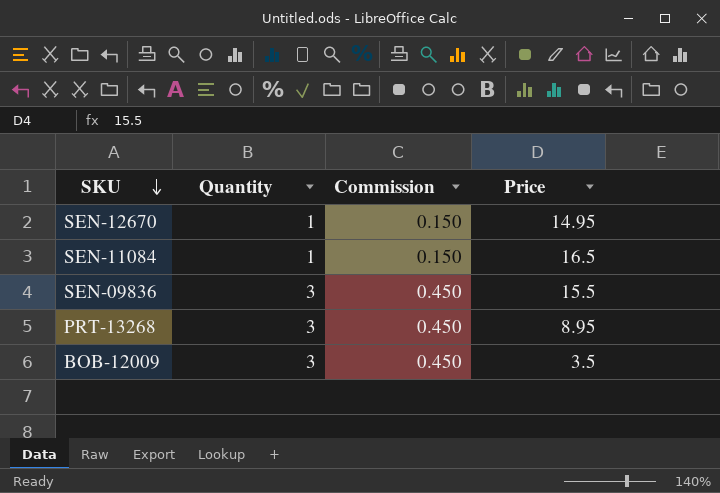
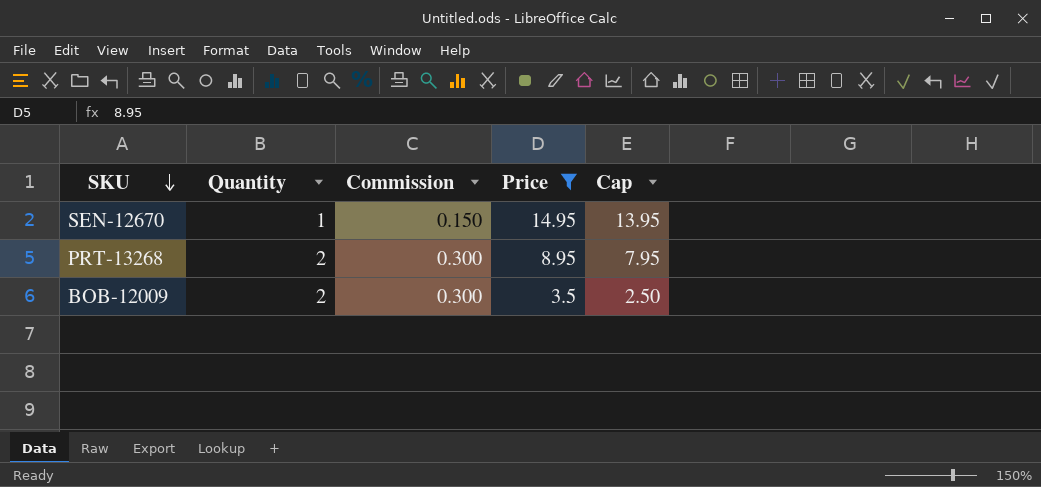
filter: none -> Price <= 14.95
column Cap | formula: none -> [Price] - 1
PRT-13268 | Quantity: 3 -> 2
PRT-13268 | Commission: 0.450 -> 0.300
BOB-12009 | Quantity: 3 -> 2
BOB-12009 | Commission: 0.450 -> 0.300

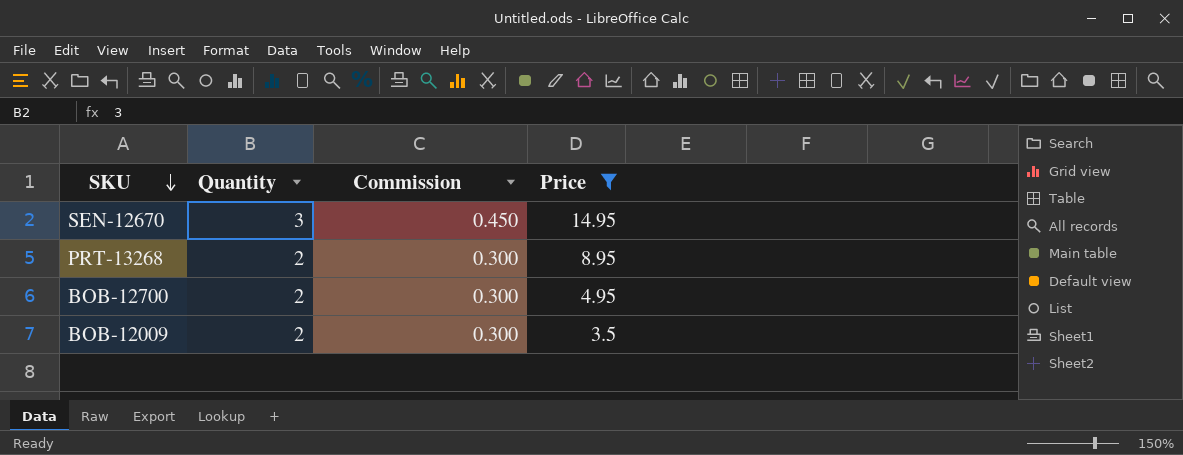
column Cap | formula: [Price] - 1 -> none
SEN-12670 | Quantity: 1 -> 3
SEN-12670 | Commission: 0.150 -> 0.450
row BOB-12700: none -> 2 | 0.300 | 4.95

